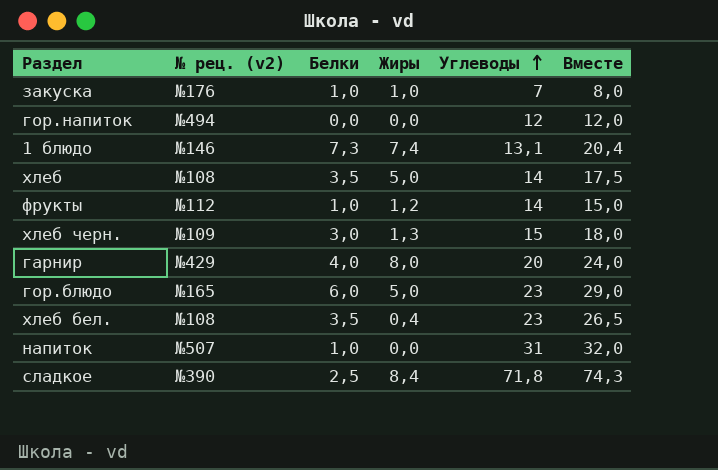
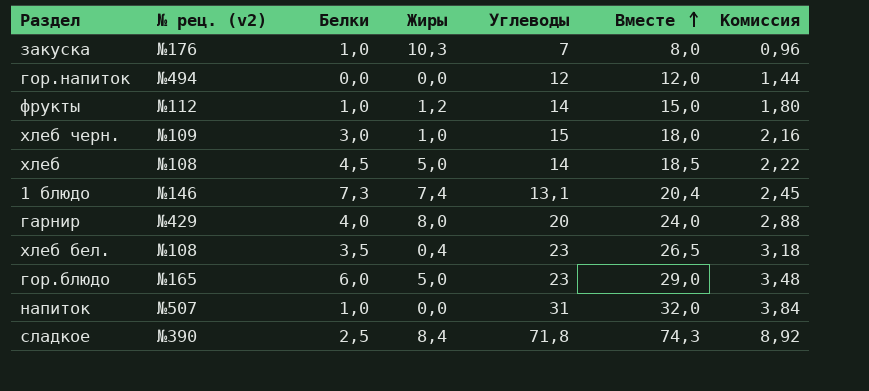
row order: Углеводы ascending -> Вместе ascending
column Комиссия | formula: none -> [Вместе] * 0,12
закуска | Жиры: 1,0 -> 10,3
хлеб черн. | Жиры: 1,3 -> 1,0
хлеб | Белки: 3,5 -> 4,5
хлеб | Вместе: 17,5 -> 18,5

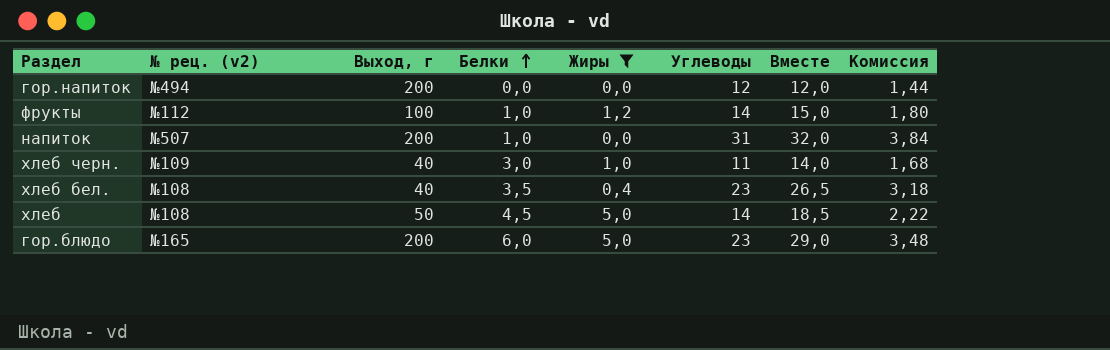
filter: none -> Жиры <= 5,0
row order: Вместе ascending -> Белки ascending
column Выход, г | position: none -> 3
хлеб черн. | Углеводы: 15 -> 11
хлеб черн. | Вместе: 18,0 -> 14,0
хлеб черн. | Комиссия: 2,16 -> 1,68

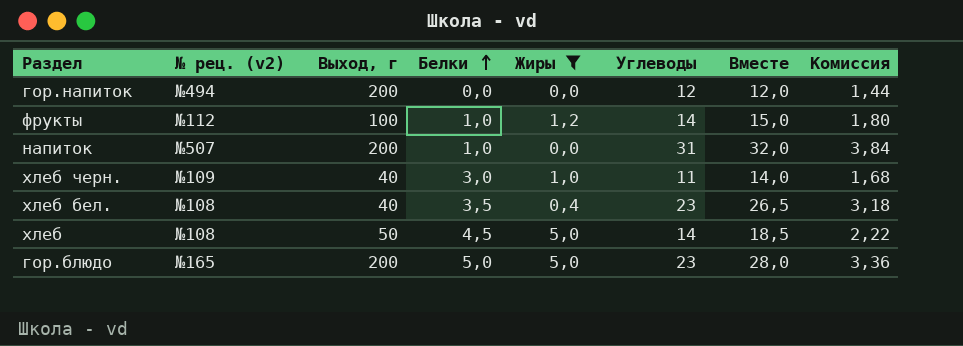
гор.блюдо | Белки: 6,0 -> 5,0
гор.блюдо | Вместе: 29,0 -> 28,0
гор.блюдо | Комиссия: 3,48 -> 3,36

